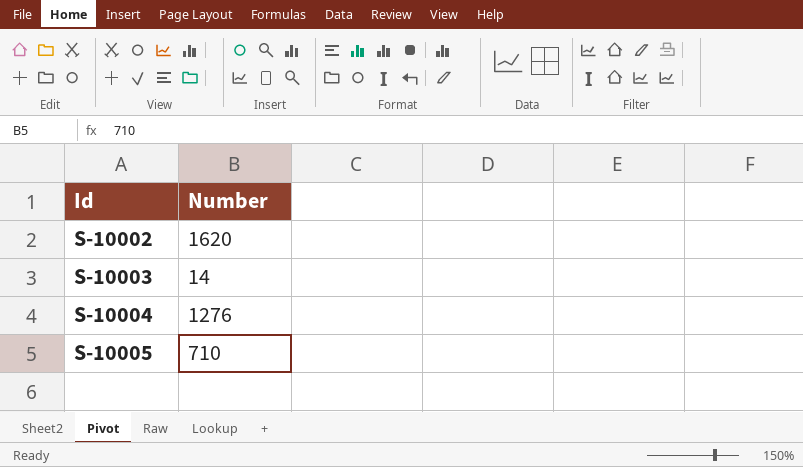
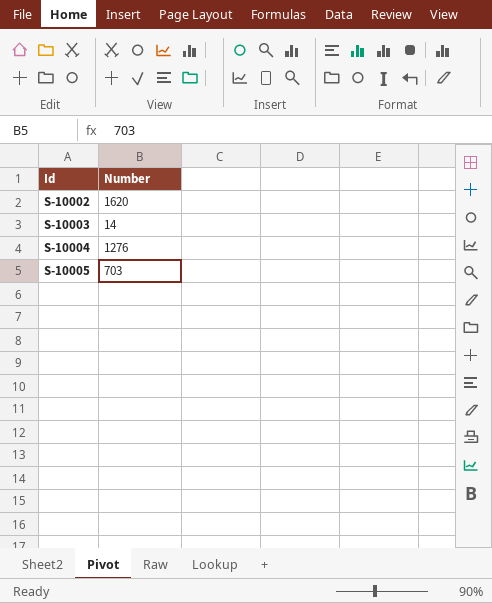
S-10005 | Number: 710 -> 703

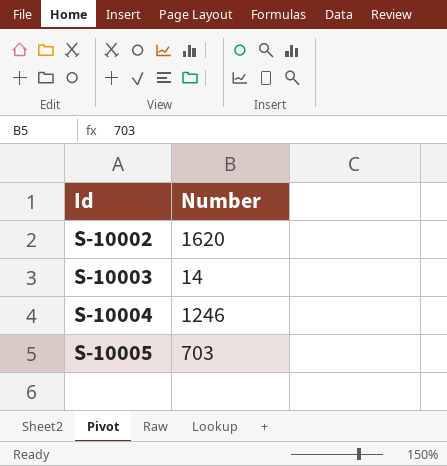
S-10004 | Number: 1276 -> 1246

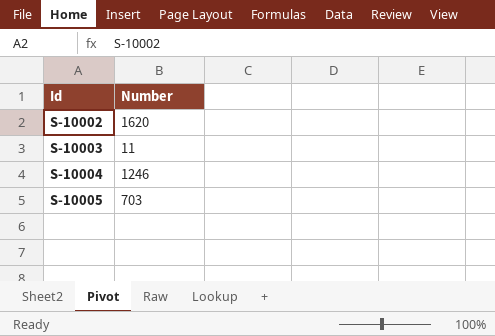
S-10003 | Number: 14 -> 11

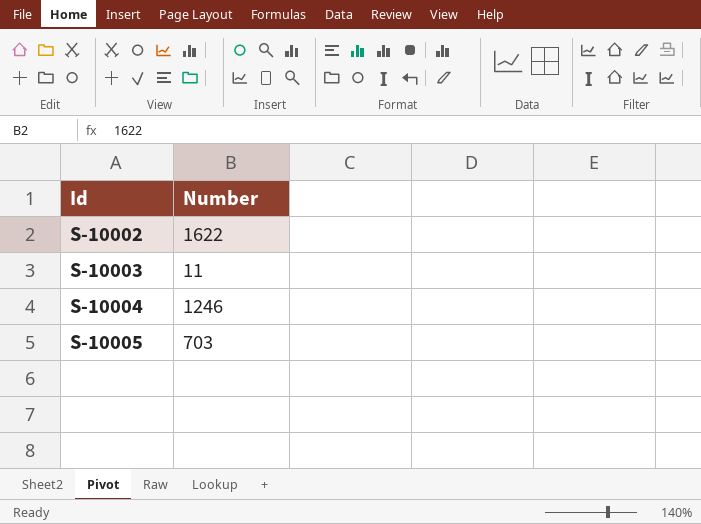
S-10002 | Number: 1620 -> 1622

